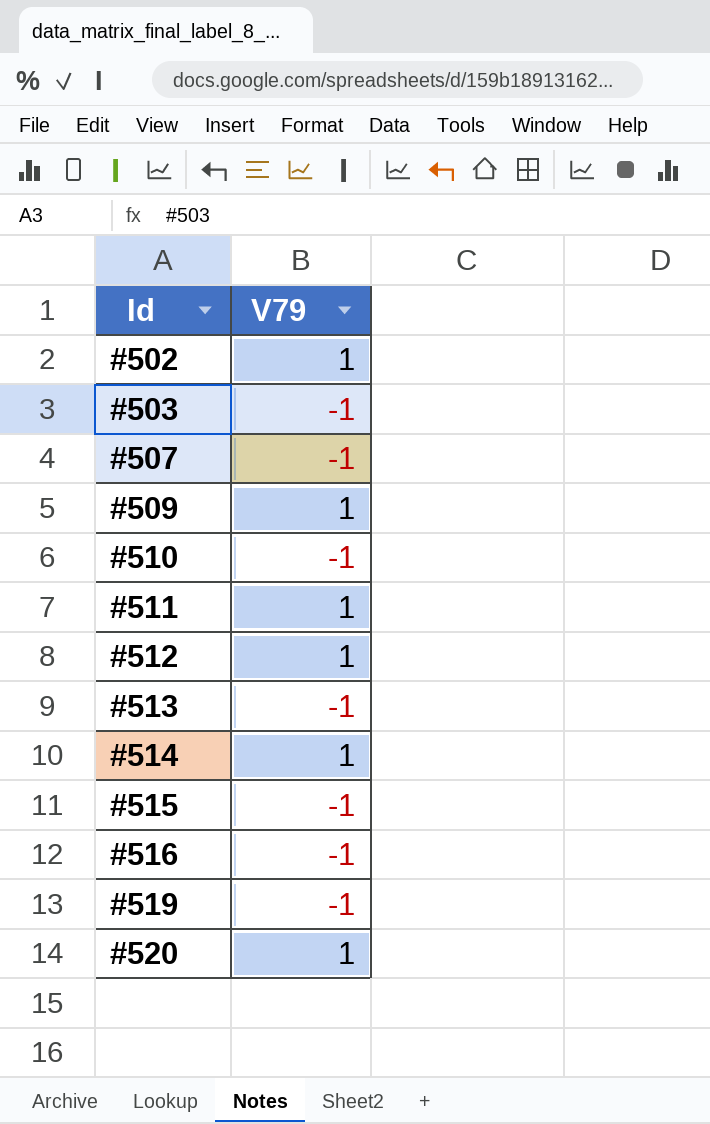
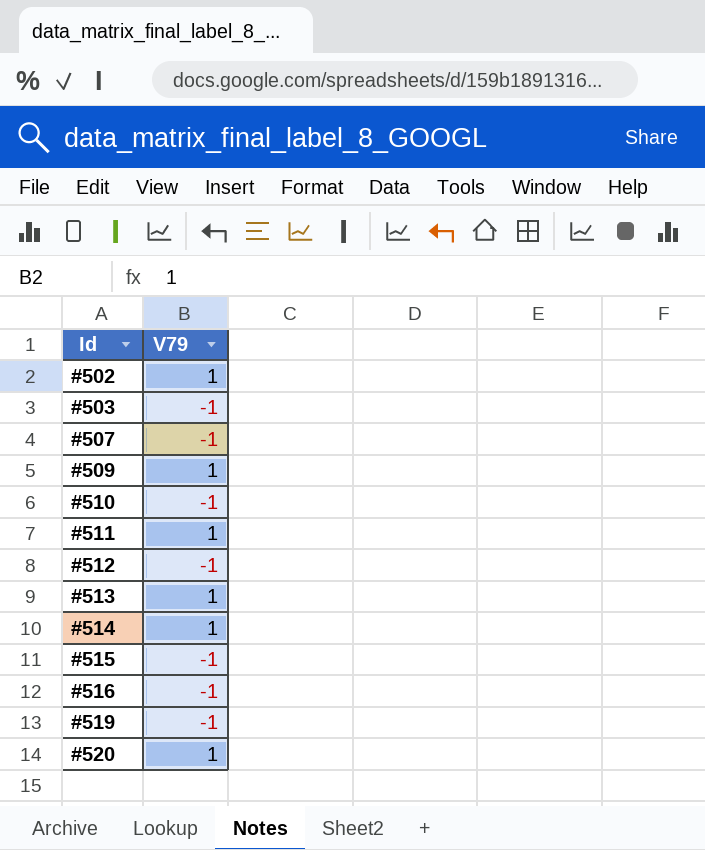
#512 | V79: 1 -> -1
#513 | V79: -1 -> 1

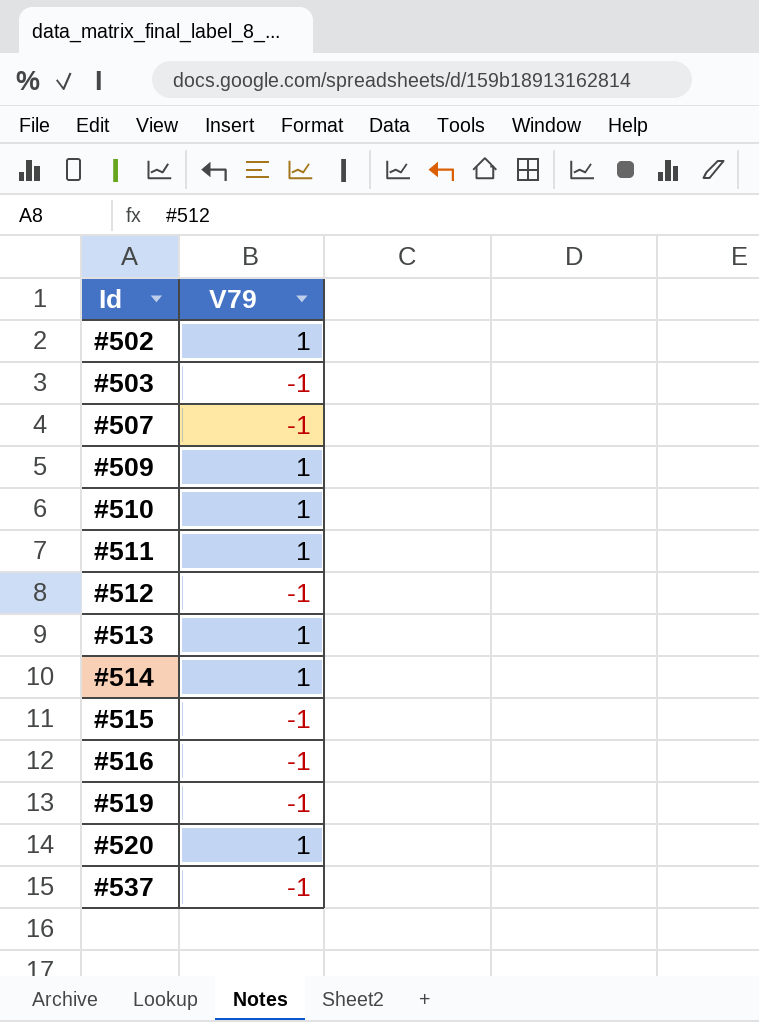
#510 | V79: -1 -> 1
row #537: none -> -1

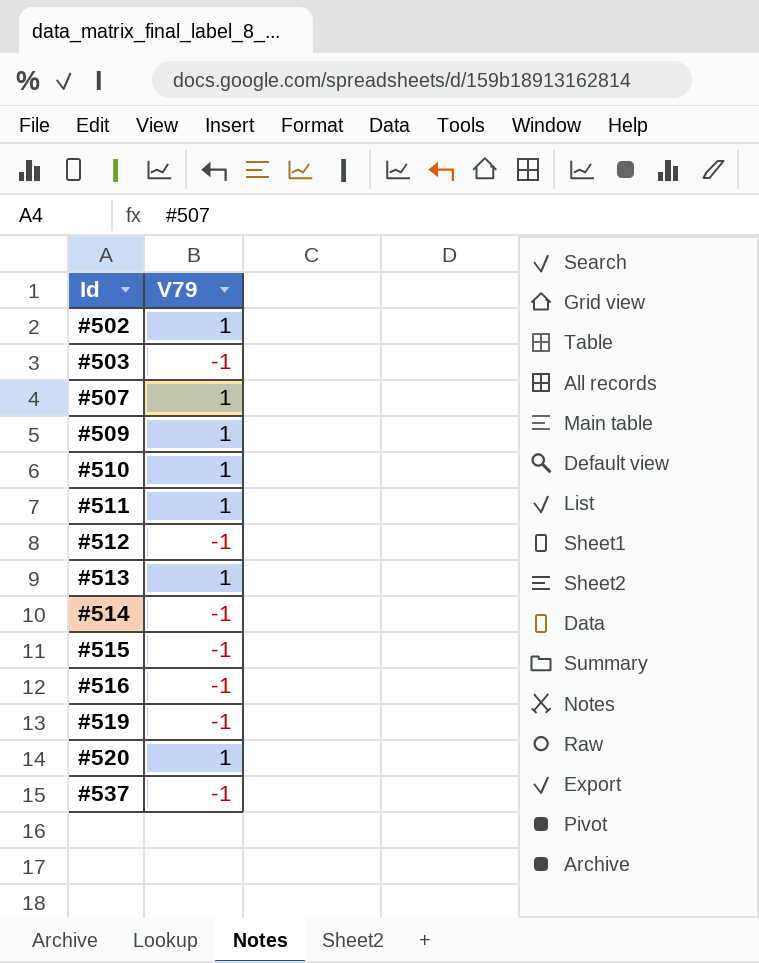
#507 | V79: -1 -> 1
#514 | V79: 1 -> -1

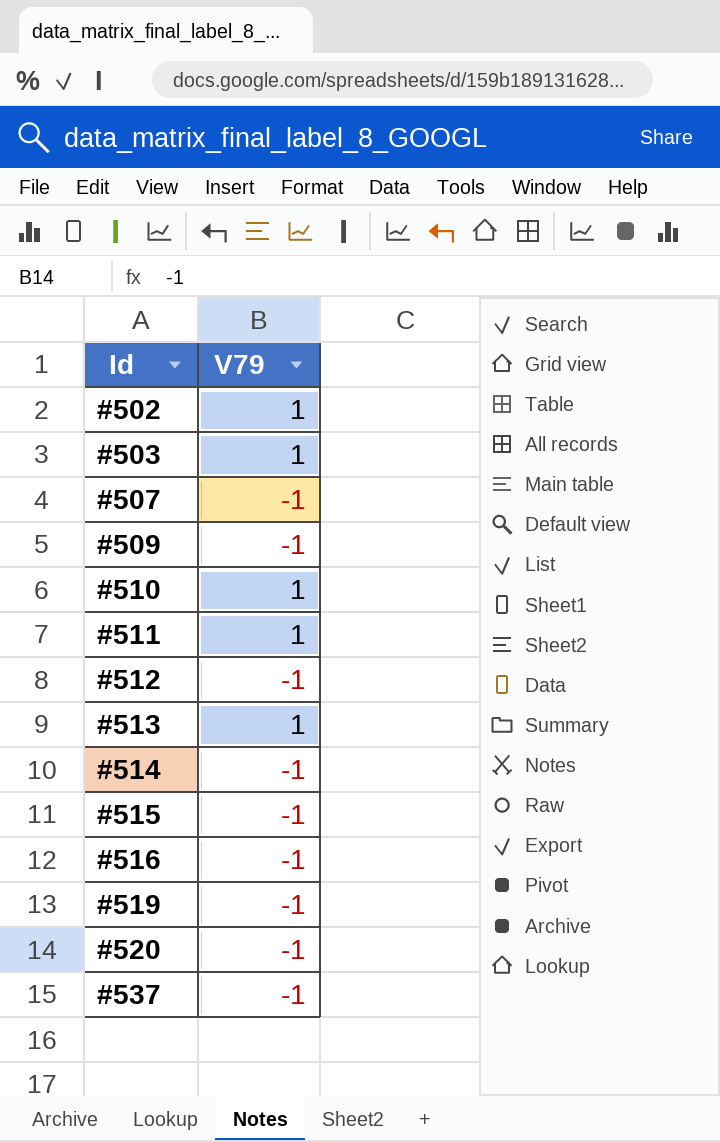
#503 | V79: -1 -> 1
#507 | V79: 1 -> -1
#509 | V79: 1 -> -1
#520 | V79: 1 -> -1

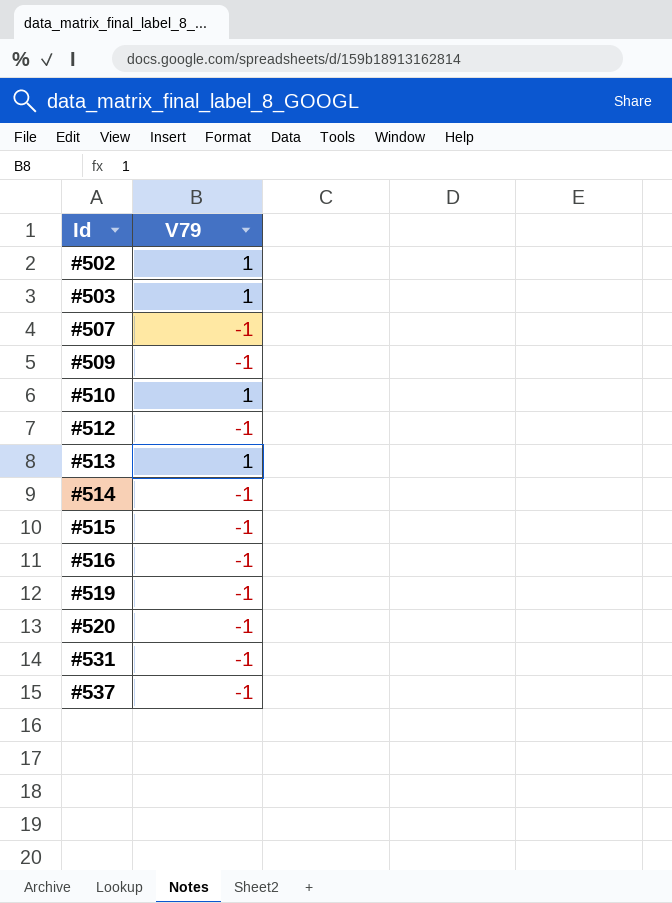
row #511: 1 -> none
row #531: none -> -1

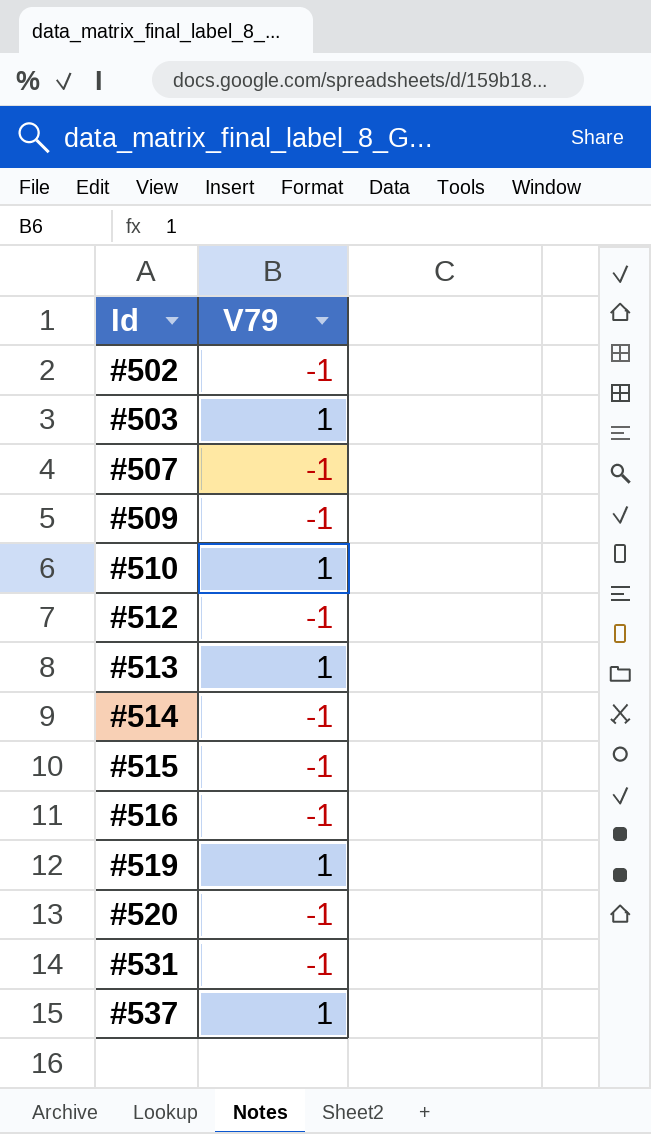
#502 | V79: 1 -> -1
#519 | V79: -1 -> 1
#537 | V79: -1 -> 1

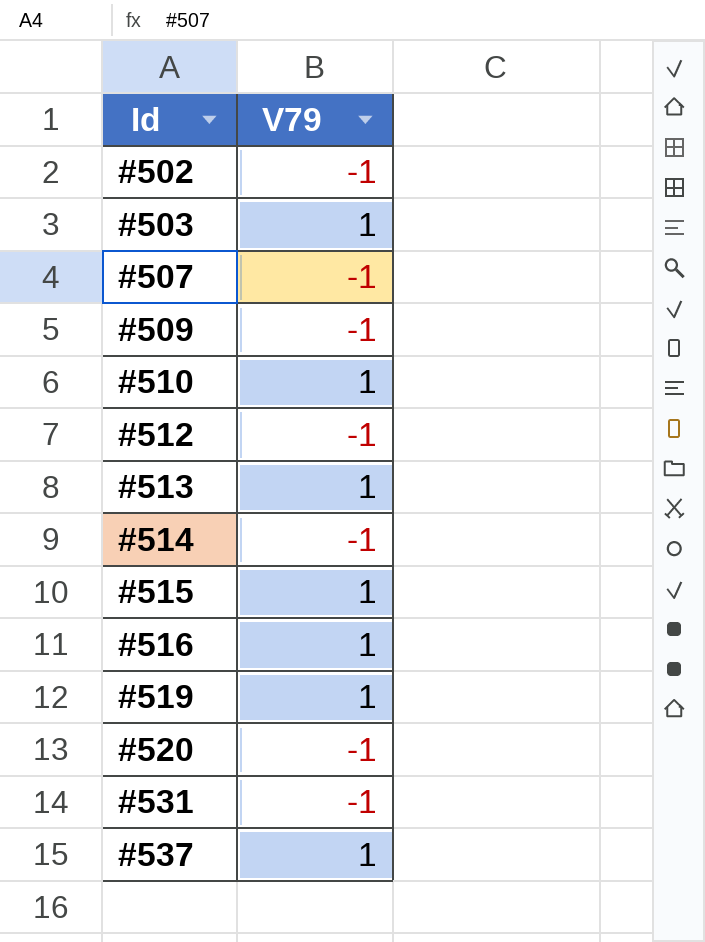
#515 | V79: -1 -> 1
#516 | V79: -1 -> 1

